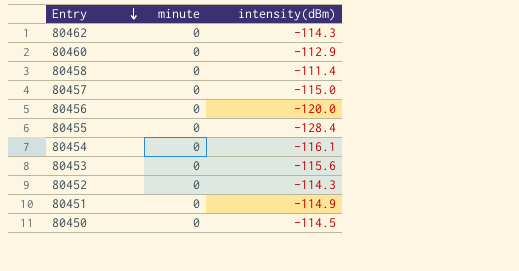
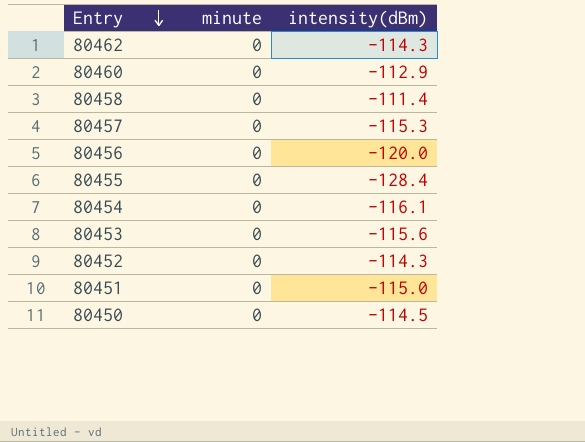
80457 | intensity(dBm): -115.0 -> -115.3
80451 | intensity(dBm): -114.9 -> -115.0

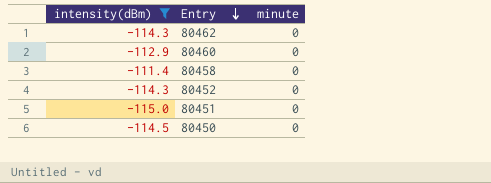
filter: none -> intensity(dBm) >= -115.0
column intensity(dBm) | position: 3 -> 1

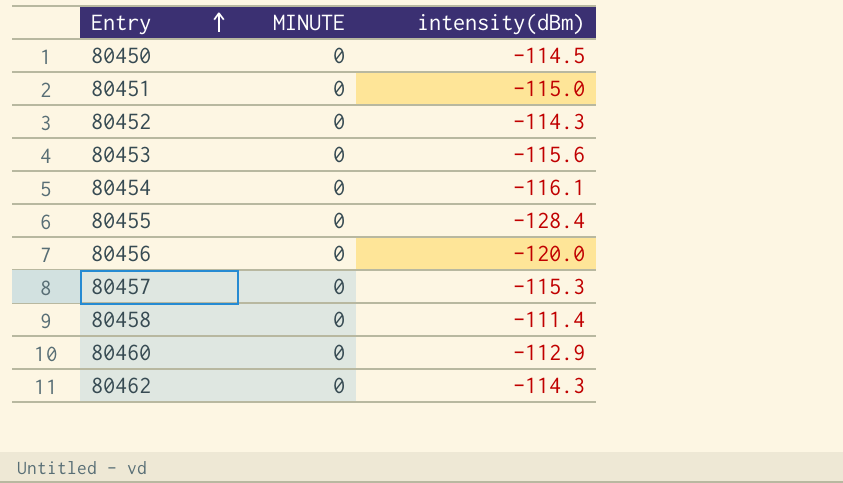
filter: intensity(dBm) >= -115.0 -> none
row order: Entry descending -> Entry ascending
column name: minute -> MINUTE
column intensity(dBm) | position: 1 -> 3

